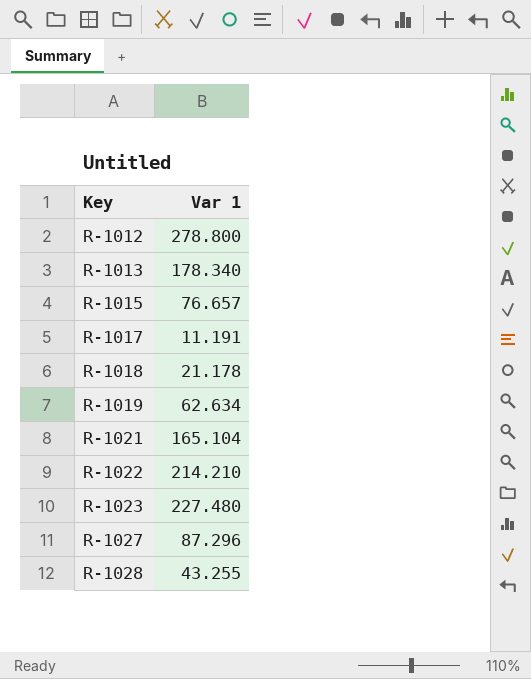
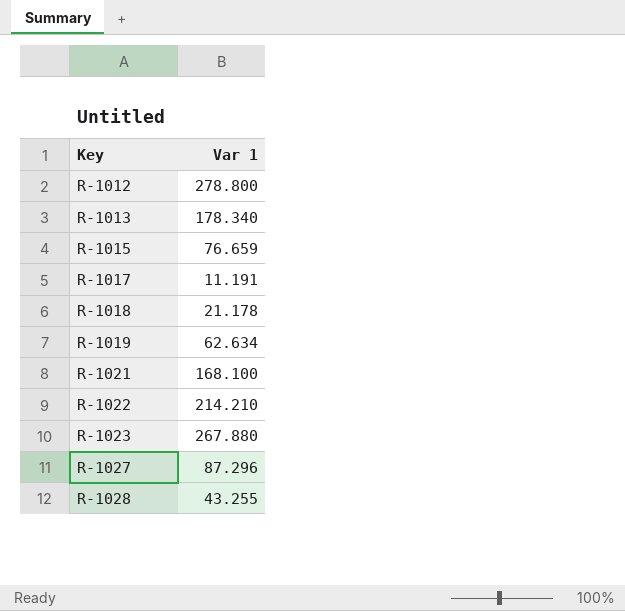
R-1015 | Var 1: 76.657 -> 76.659
R-1021 | Var 1: 165.104 -> 168.100
R-1023 | Var 1: 227.480 -> 267.880

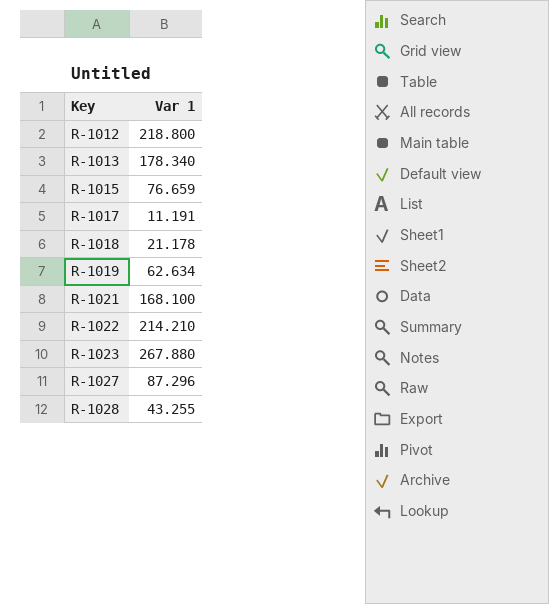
R-1012 | Var 1: 278.800 -> 218.800

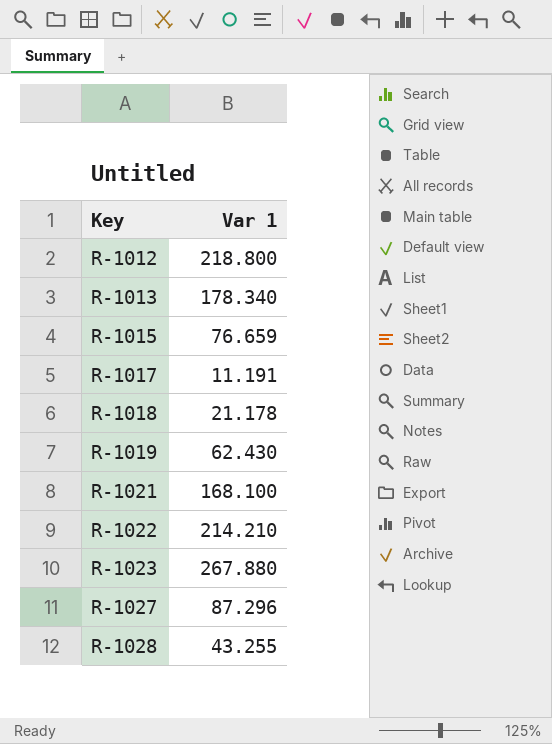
R-1019 | Var 1: 62.634 -> 62.430

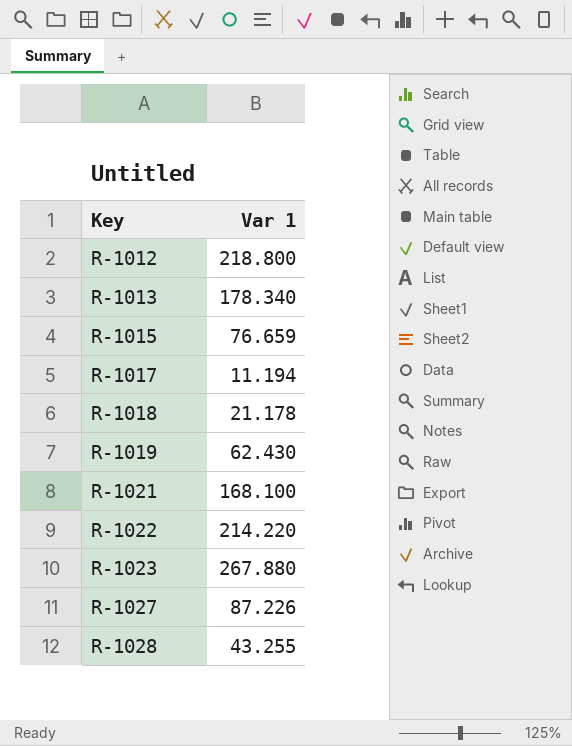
R-1017 | Var 1: 11.191 -> 11.194
R-1022 | Var 1: 214.210 -> 214.220
R-1027 | Var 1: 87.296 -> 87.226

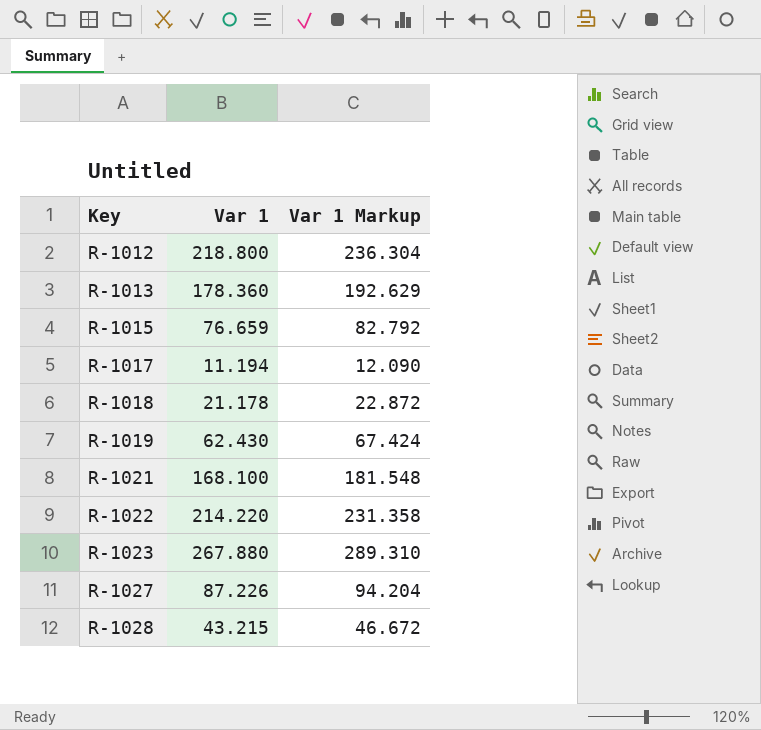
column Var 1 Markup | formula: none -> [Var 1] * 1.08
R-1013 | Var 1: 178.340 -> 178.360
R-1028 | Var 1: 43.255 -> 43.215

